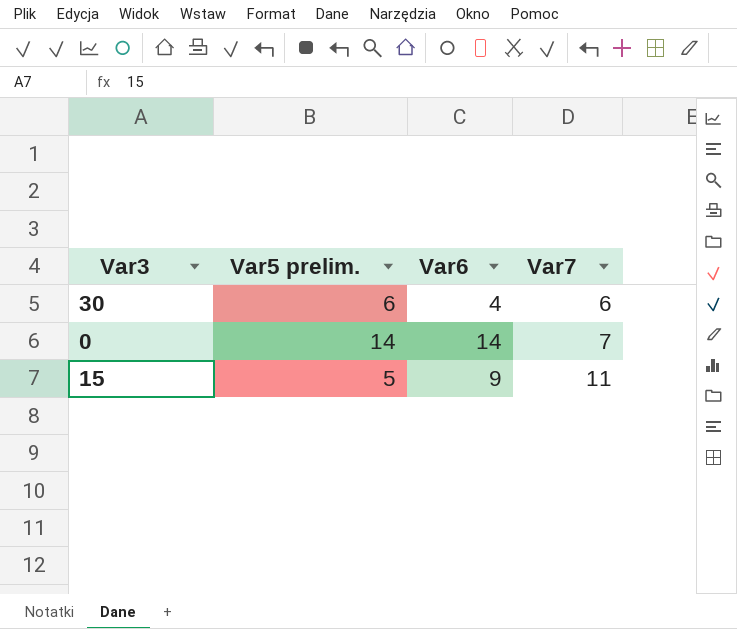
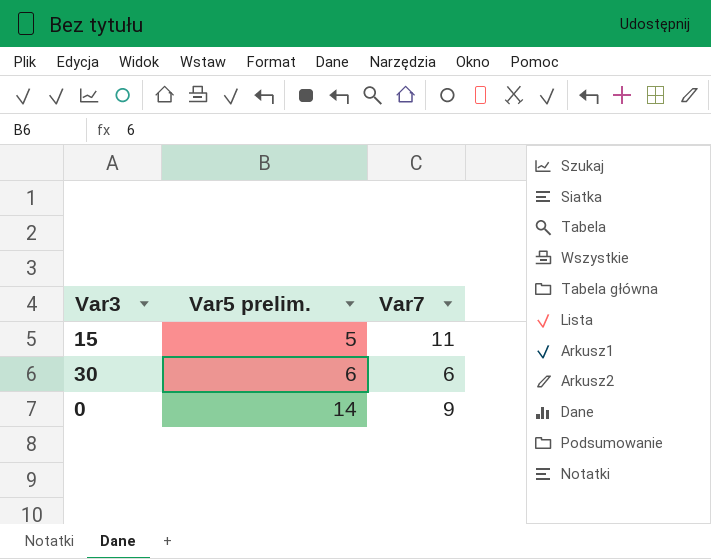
row order: Var7 ascending -> Var5 prelim. ascending
column Var6 | position: 3 -> none
0 | Var7: 7 -> 9

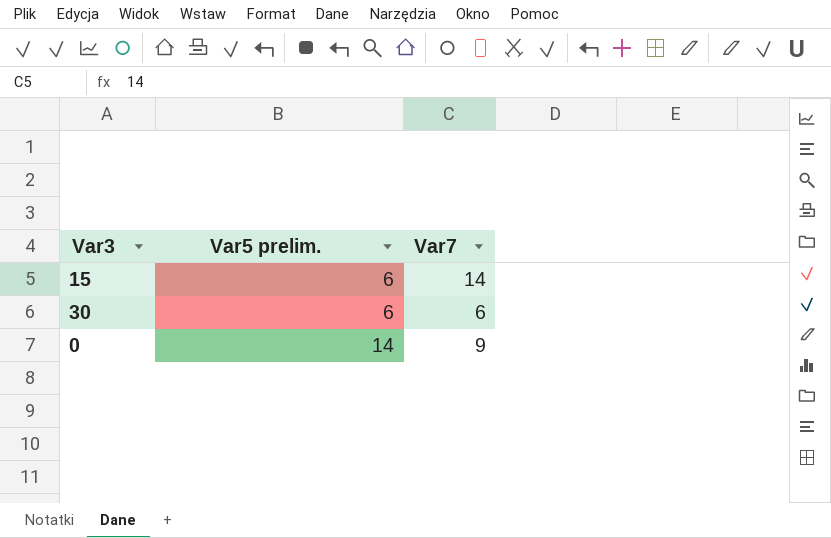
15 | Var5 prelim.: 5 -> 6
15 | Var7: 11 -> 14

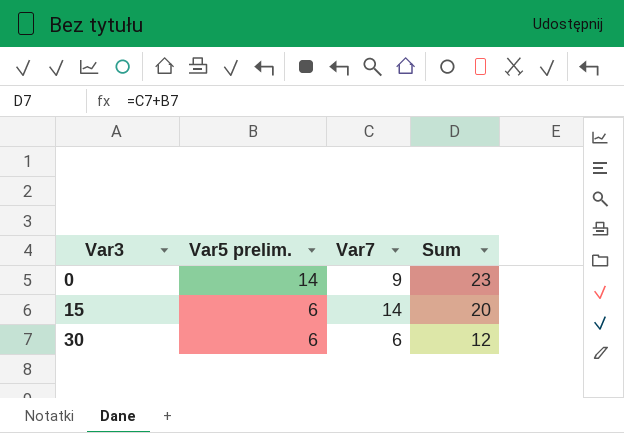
row order: Var5 prelim. ascending -> Var3 ascending
column Sum | formula: none -> [Var5 prelim.] + [Var7]

